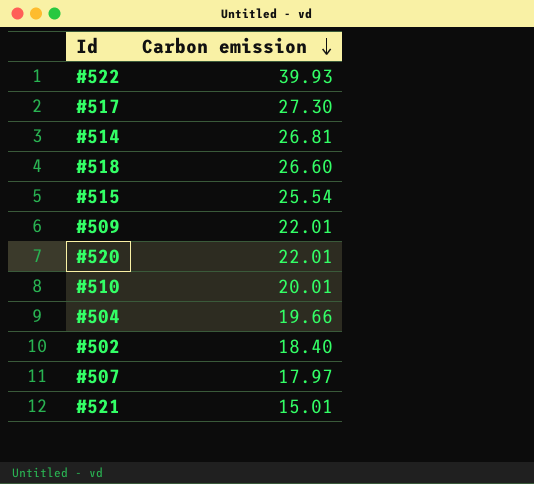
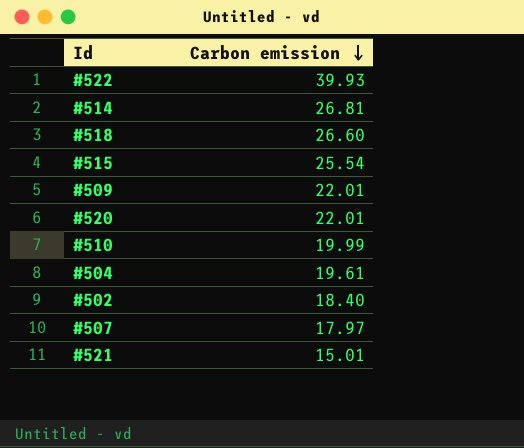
row #517: 27.30 -> none
#510 | Carbon emission: 20.01 -> 19.99
#504 | Carbon emission: 19.66 -> 19.61

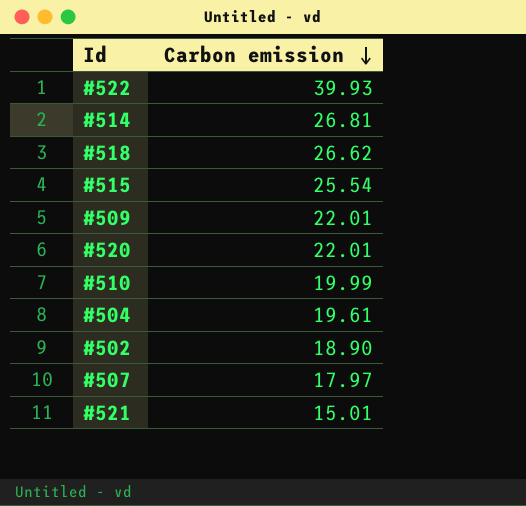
#518 | Carbon emission: 26.60 -> 26.62
#502 | Carbon emission: 18.40 -> 18.90

